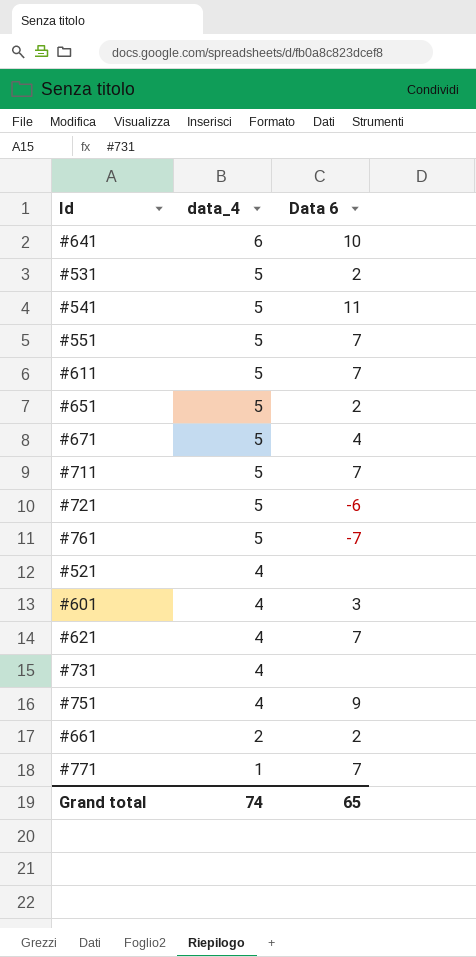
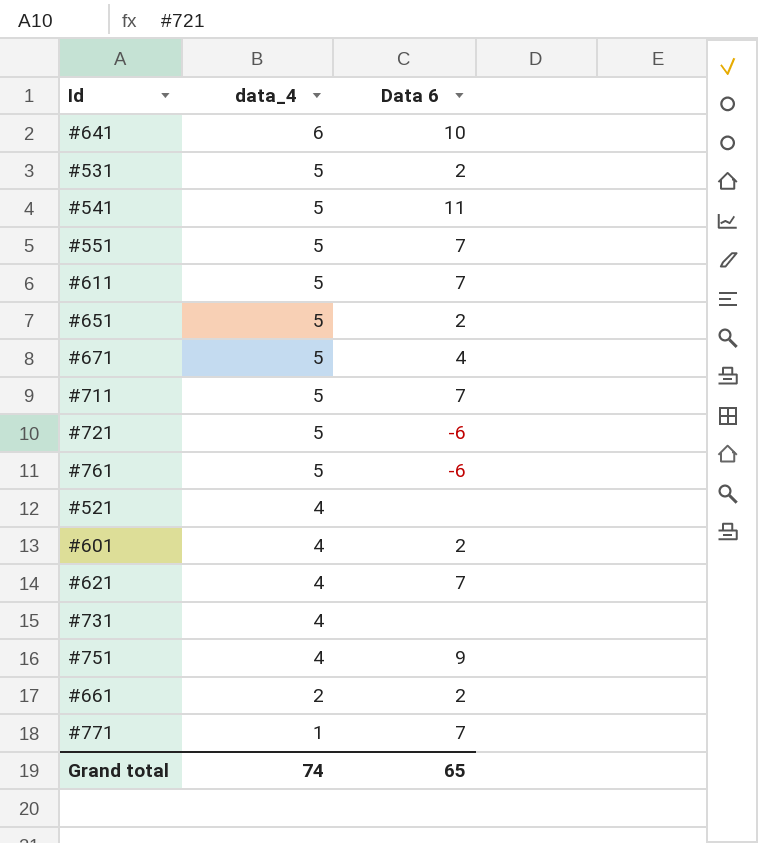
#761 | Data 6: -7 -> -6
#601 | Data 6: 3 -> 2

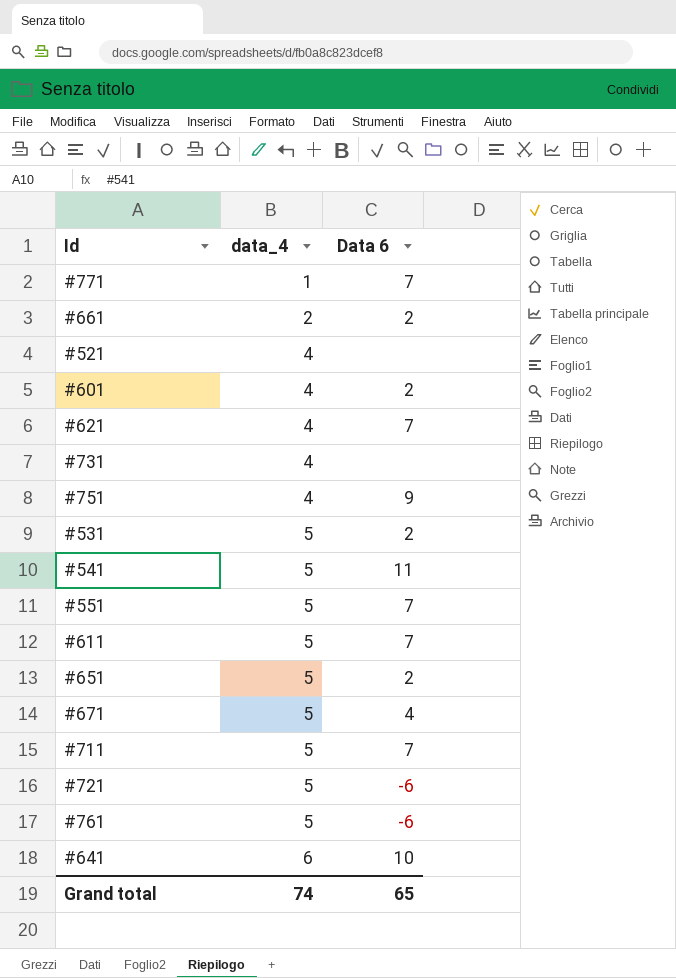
row order: data_4 descending -> data_4 ascending

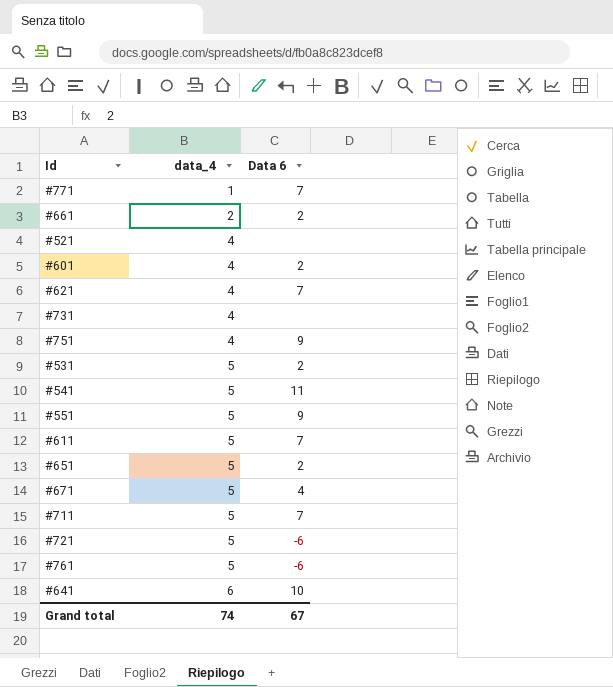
#551 | Data 6: 7 -> 9
Grand total | Data 6: 65 -> 67

